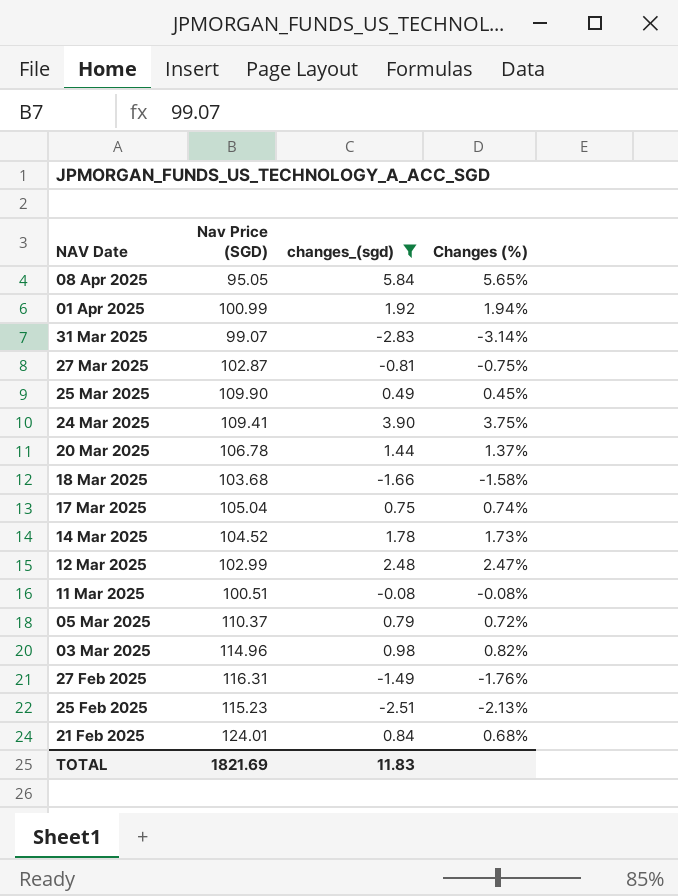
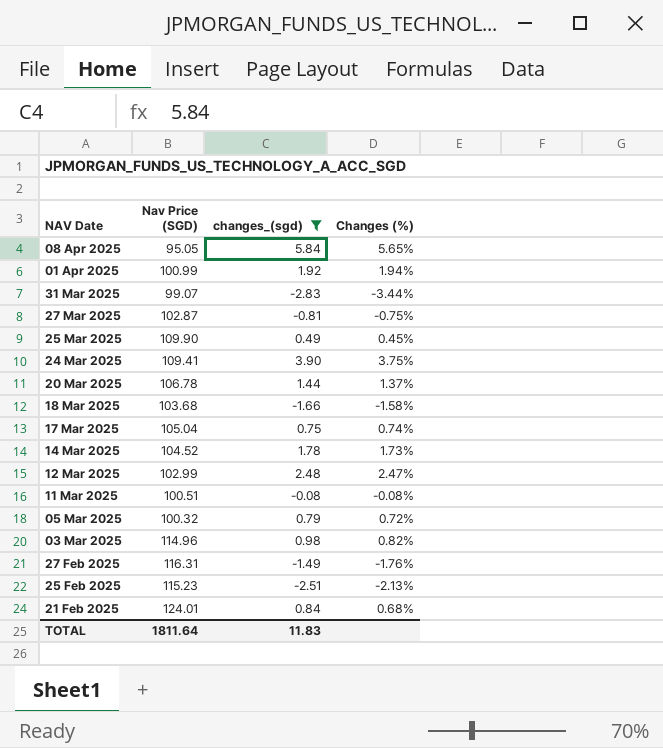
31 Mar 2025 | Changes (%): -3.14% -> -3.44%
05 Mar 2025 | Nav Price (SGD): 110.37 -> 100.32
TOTAL | Nav Price (SGD): 1821.69 -> 1811.64

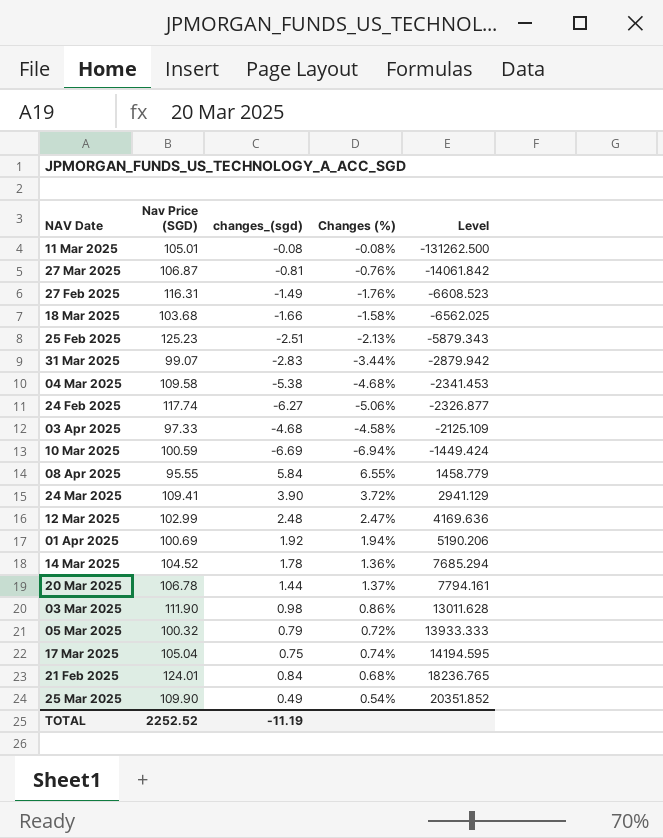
filter: changes_(sgd) >= -2.83 -> none
row order: NAV Date descending -> Level ascending
column Level | formula: none -> [Nav Price (SGD)] / [Changes (%)]
11 Mar 2025 | Nav Price (SGD): 100.51 -> 105.01
27 Mar 2025 | Nav Price (SGD): 102.87 -> 106.87
27 Mar 2025 | Changes (%): -0.75% -> -0.76%
25 Feb 2025 | Nav Price (SGD): 115.23 -> 125.23
08 Apr 2025 | Nav Price (SGD): 95.05 -> 95.55
08 Apr 2025 | Changes (%): 5.65% -> 6.55%
24 Mar 2025 | Changes (%): 3.75% -> 3.72%
01 Apr 2025 | Nav Price (SGD): 100.99 -> 100.69
14 Mar 2025 | Changes (%): 1.73% -> 1.36%
03 Mar 2025 | Nav Price (SGD): 114.96 -> 111.90
03 Mar 2025 | Changes (%): 0.82% -> 0.86%
25 Mar 2025 | Changes (%): 0.45% -> 0.54%
TOTAL | Nav Price (SGD): 1811.64 -> 2252.52
TOTAL | changes_(sgd): 11.83 -> -11.19

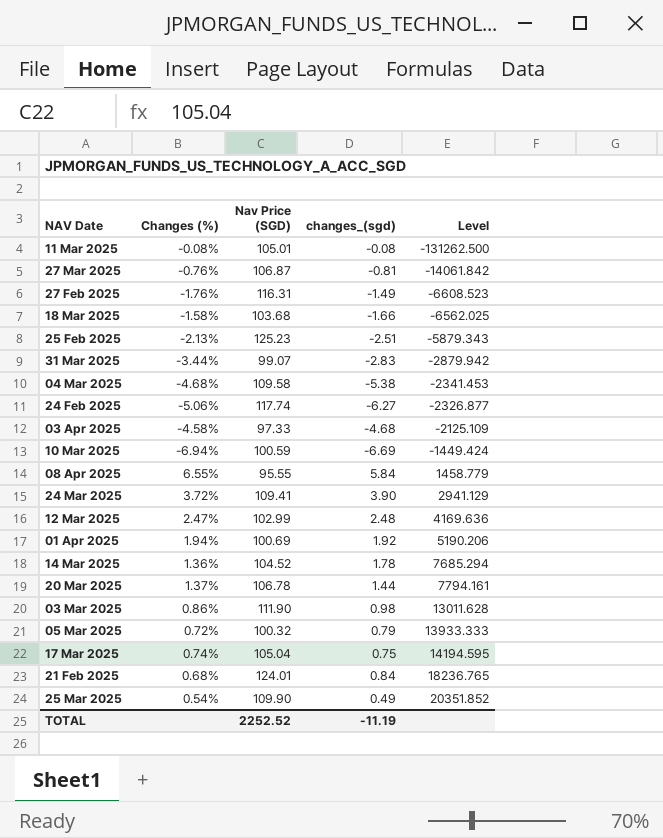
column Changes (%) | position: 4 -> 2

